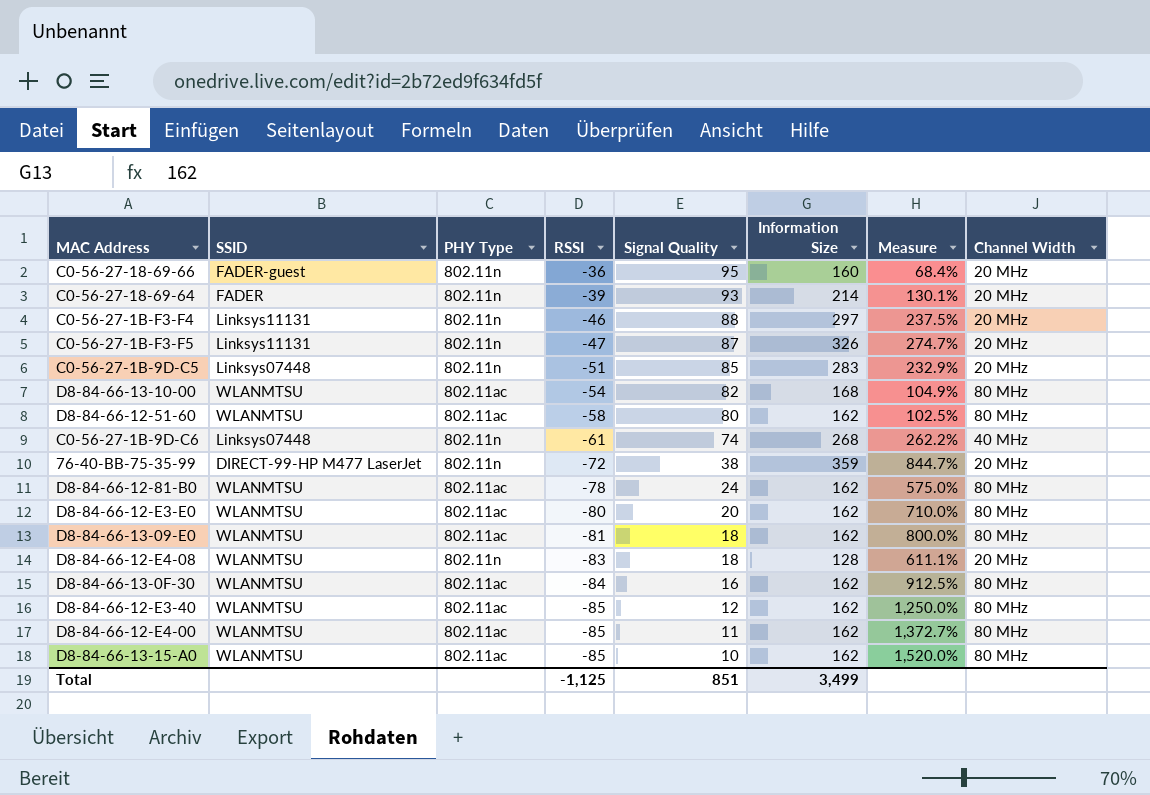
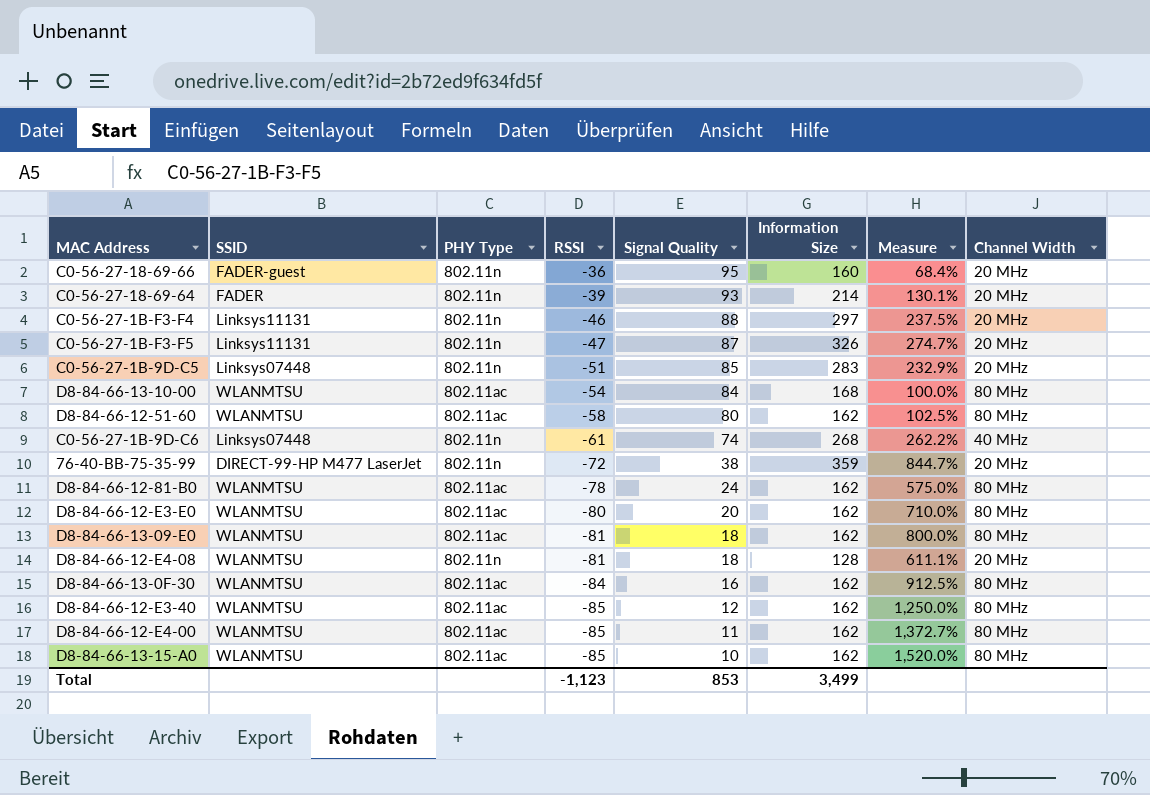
D8-84-66-13-10-00 | Signal Quality: 82 -> 84
D8-84-66-13-10-00 | Measure: 104.9% -> 100.0%
D8-84-66-12-E4-08 | RSSI: -83 -> -81
Total | RSSI: -1,125 -> -1,123
Total | Signal Quality: 851 -> 853

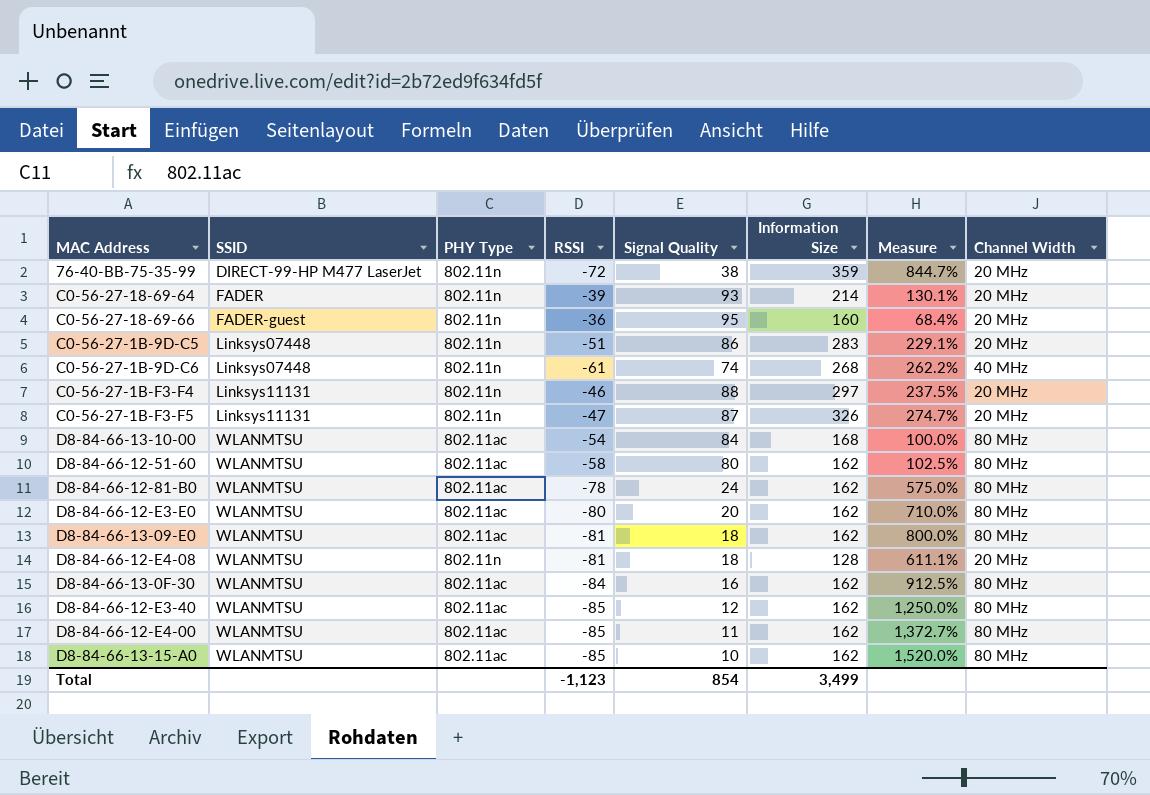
row order: RSSI descending -> SSID ascending
C0-56-27-1B-9D-C5 | Signal Quality: 85 -> 86
C0-56-27-1B-9D-C5 | Measure: 232.9% -> 229.1%
Total | Signal Quality: 853 -> 854

